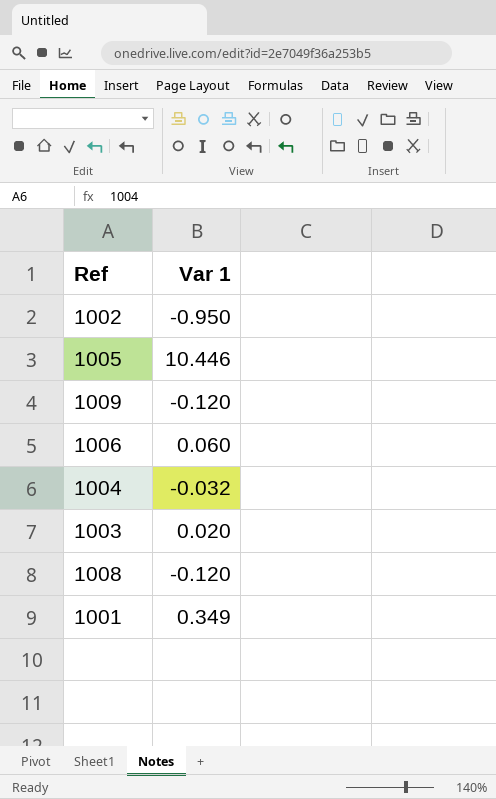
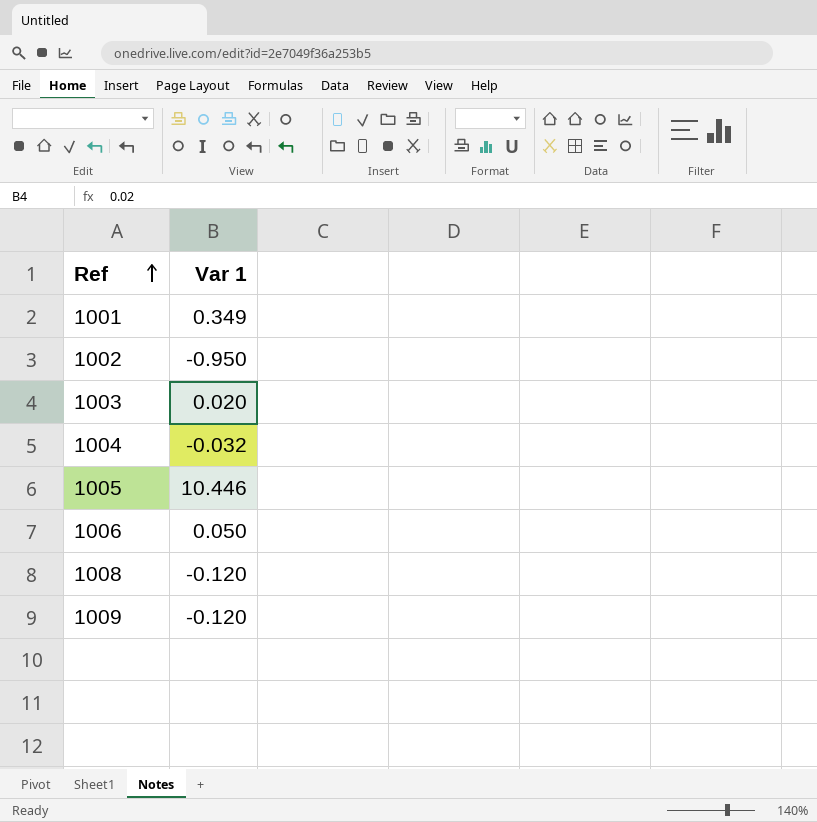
row order: none -> Ref ascending
1006 | Var 1: 0.060 -> 0.050

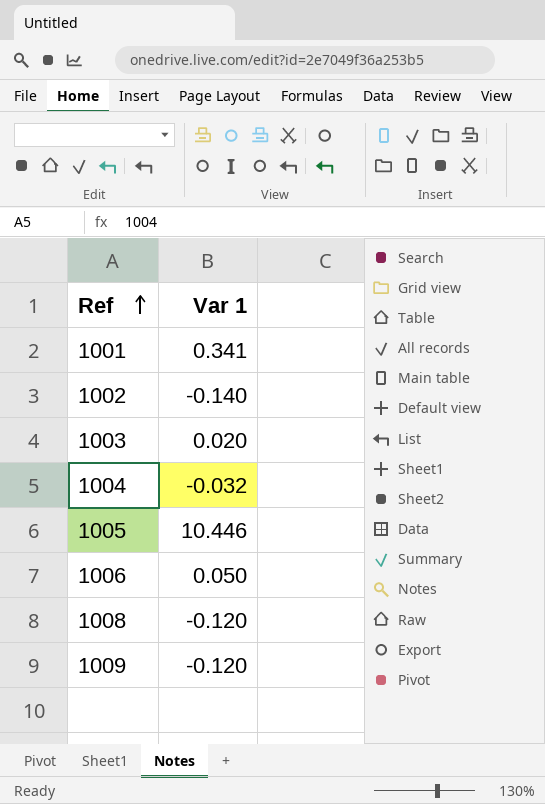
1001 | Var 1: 0.349 -> 0.341
1002 | Var 1: -0.950 -> -0.140

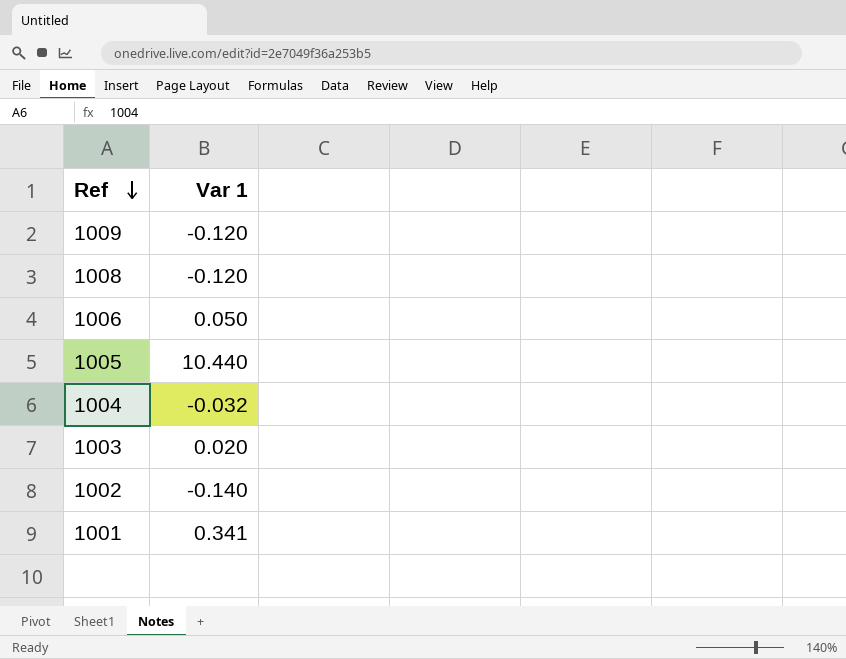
row order: Ref ascending -> Ref descending
1005 | Var 1: 10.446 -> 10.440

